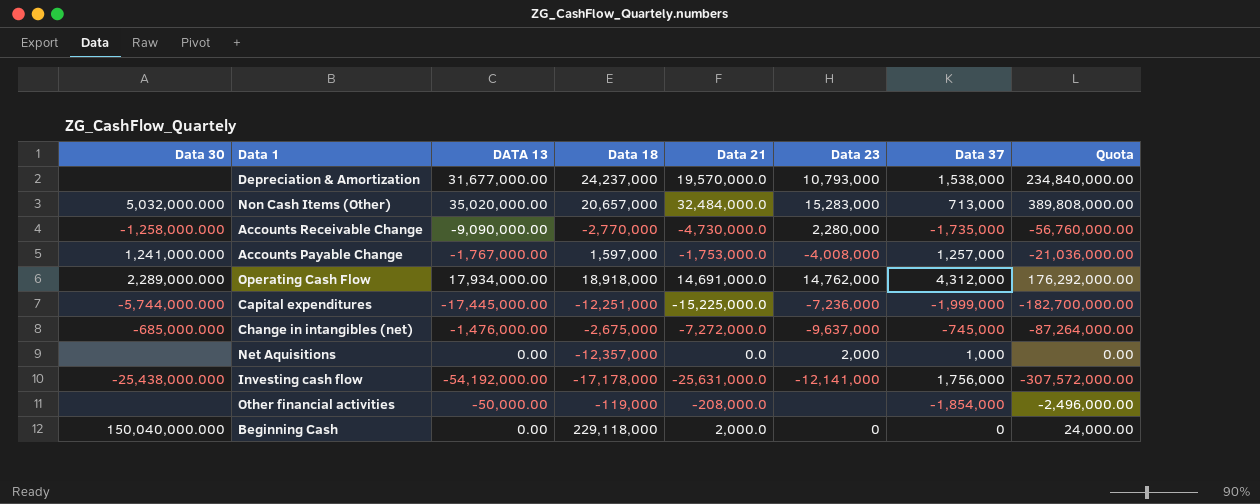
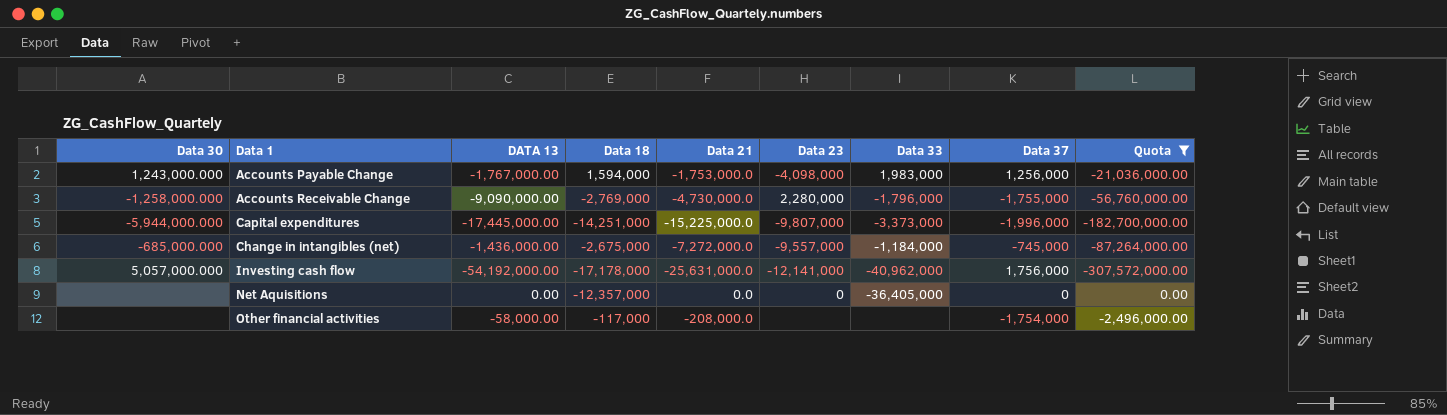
filter: none -> Quota <= 0.00
row order: none -> Data 1 ascending
column Data 33 | position: none -> 7
Accounts Payable Change | Data 30: 1,241,000.000 -> 1,243,000.000
Accounts Payable Change | Data 18: 1,597,000 -> 1,594,000
Accounts Payable Change | Data 23: -4,008,000 -> -4,098,000
Accounts Payable Change | Data 37: 1,257,000 -> 1,256,000
Accounts Receivable Change | Data 18: -2,770,000 -> -2,769,000
Accounts Receivable Change | Data 37: -1,735,000 -> -1,755,000
Capital expenditures | Data 30: -5,744,000.000 -> -5,944,000.000
Capital expenditures | Data 18: -12,251,000 -> -14,251,000
Capital expenditures | Data 23: -7,236,000 -> -9,807,000
Capital expenditures | Data 37: -1,999,000 -> -1,996,000
Change in intangibles (net) | DATA 13: -1,476,000.00 -> -1,436,000.00
Change in intangibles (net) | Data 23: -9,637,000 -> -9,557,000
Investing cash flow | Data 30: -25,438,000.000 -> 5,057,000.000
Net Aquisitions | Data 23: 2,000 -> 0
Net Aquisitions | Data 37: 1,000 -> 0
Other financial activities | DATA 13: -50,000.00 -> -58,000.00
Other financial activities | Data 18: -119,000 -> -117,000
Other financial activities | Data 37: -1,854,000 -> -1,754,000

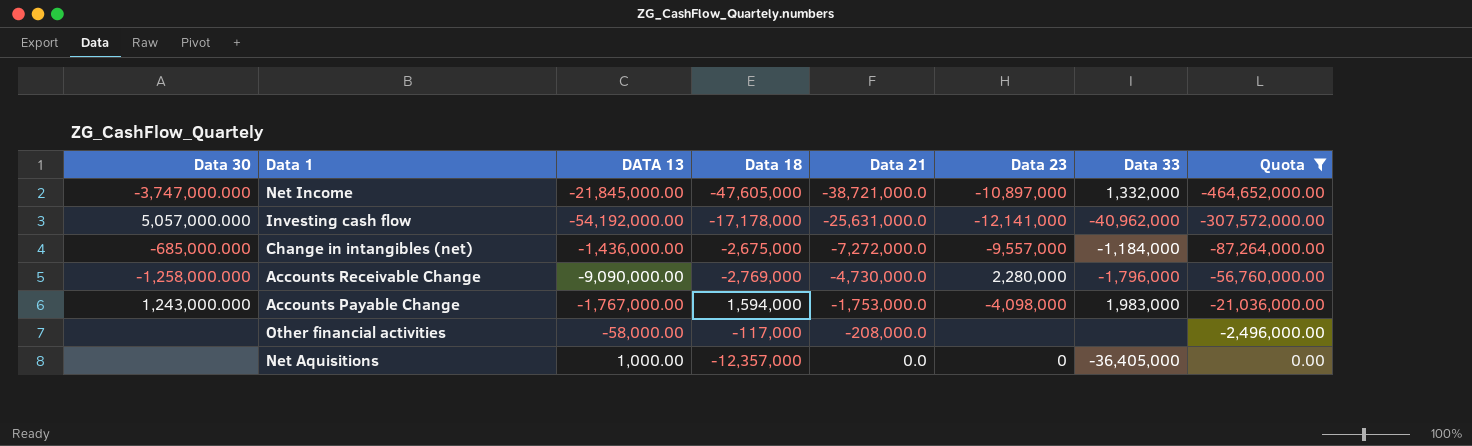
row order: Data 1 ascending -> Data 21 ascending
column Data 37 | position: 8 -> none
row Capital expenditures: -5,944,000.000 | -17,445,000.00 | -14,251,000 | -15,225,000.0 | -9,807,000 | -3,373,000 | -1,996,000 | -182,700,000.00 -> none
row Net Income: none -> -3,747,000.000 | -21,845,000.00 | -47,605,000 | -38,721,000.0 | -10,897,000 | 1,332,000 | -464,652,000.00
Net Aquisitions | DATA 13: 0.00 -> 1,000.00

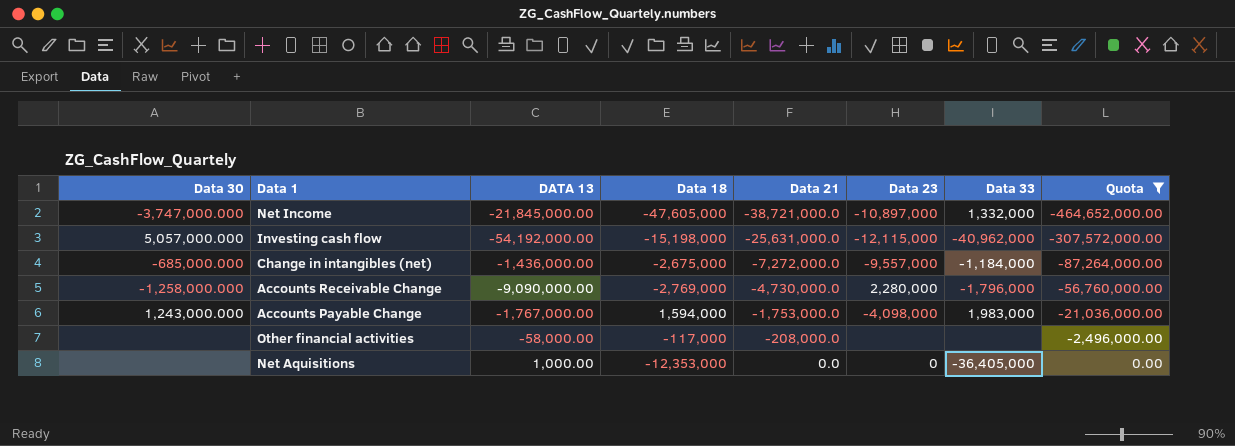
Investing cash flow | Data 18: -17,178,000 -> -15,198,000
Investing cash flow | Data 23: -12,141,000 -> -12,115,000
Net Aquisitions | Data 18: -12,357,000 -> -12,353,000

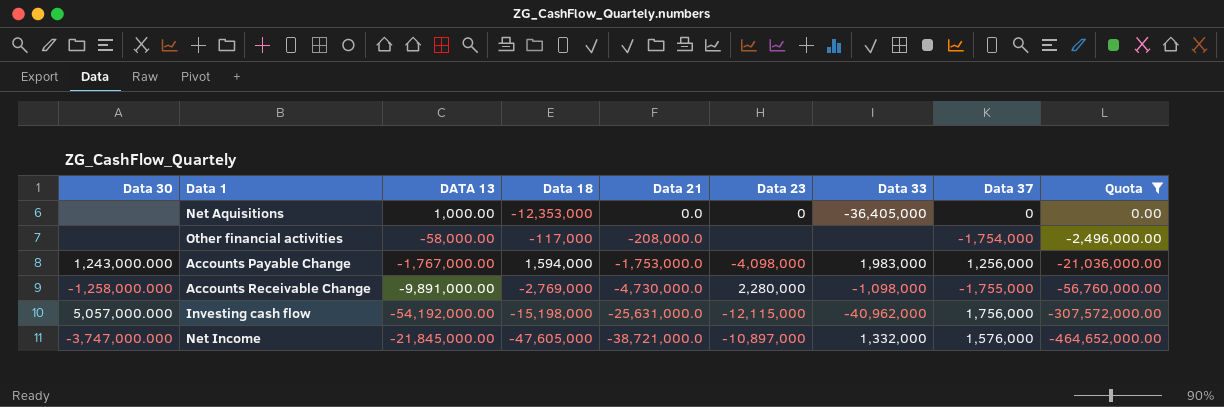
row order: Data 21 ascending -> Data 21 descending
column Data 37 | position: none -> 8
row Change in intangibles (net): -685,000.000 | -1,436,000.00 | -2,675,000 | -7,272,000.0 | -9,557,000 | -1,184,000 | -87,264,000.00 -> none
Accounts Receivable Change | DATA 13: -9,090,000.00 -> -9,891,000.00
Accounts Receivable Change | Data 33: -1,796,000 -> -1,098,000

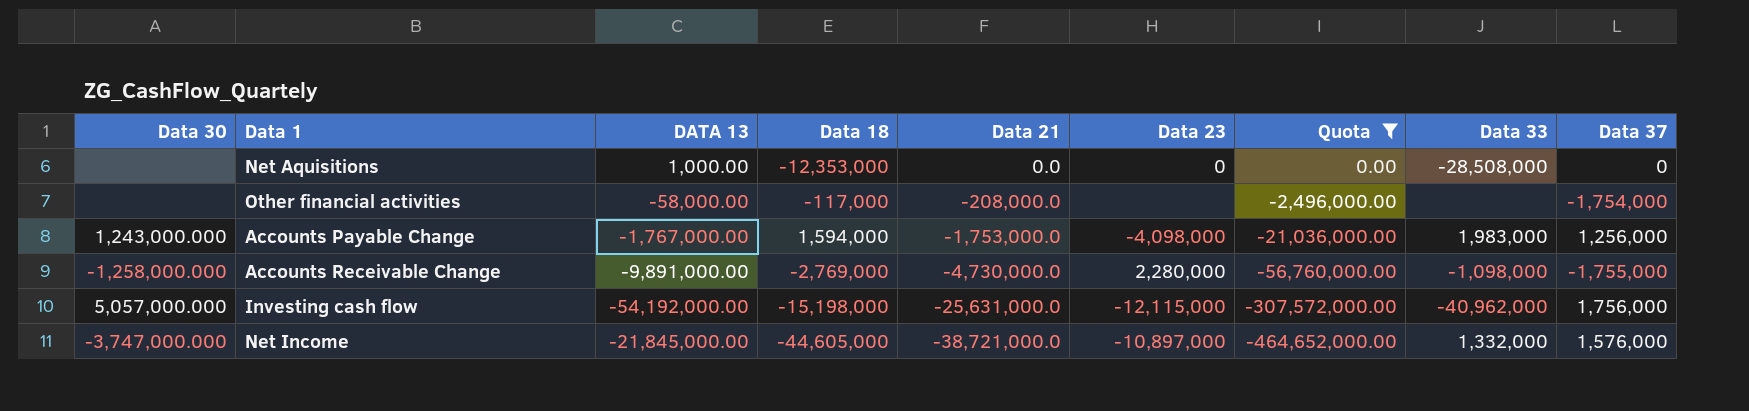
column Quota | position: 9 -> 7
Net Aquisitions | Data 33: -36,405,000 -> -28,508,000
Net Income | Data 18: -47,605,000 -> -44,605,000

